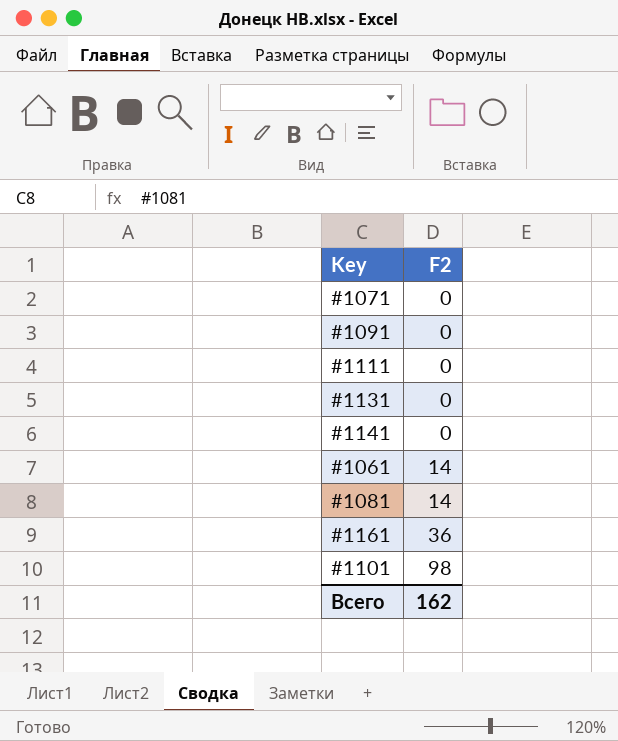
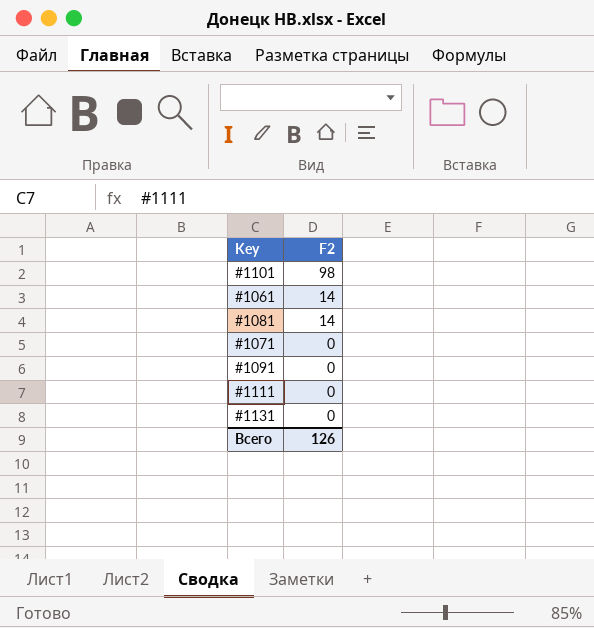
row order: F2 ascending -> F2 descending
row #1141: 0 -> none
row #1161: 36 -> none
Всего | F2: 162 -> 126

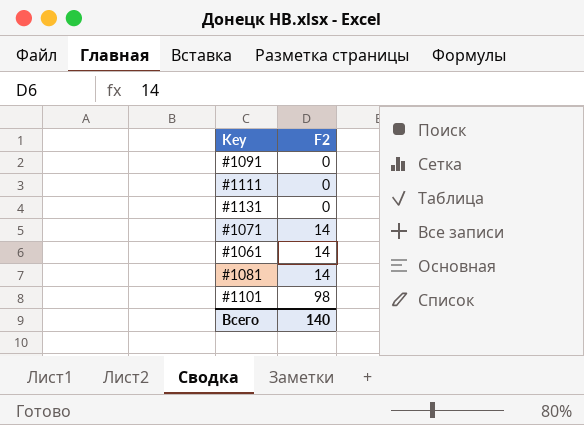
row order: F2 descending -> F2 ascending
#1071 | F2: 0 -> 14
Всего | F2: 126 -> 140

